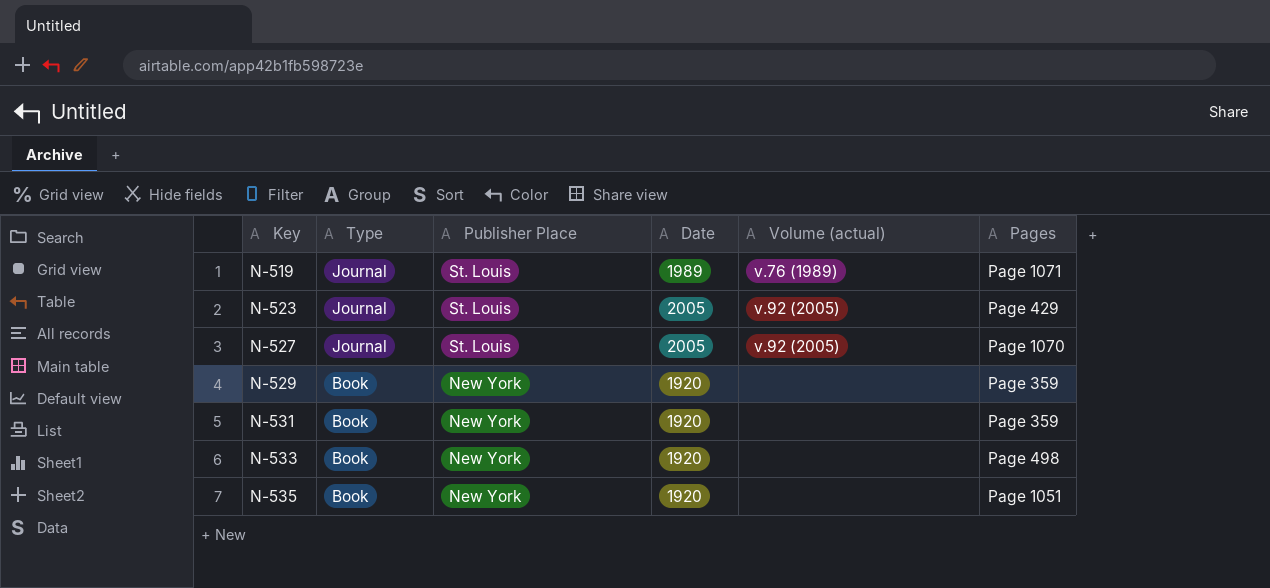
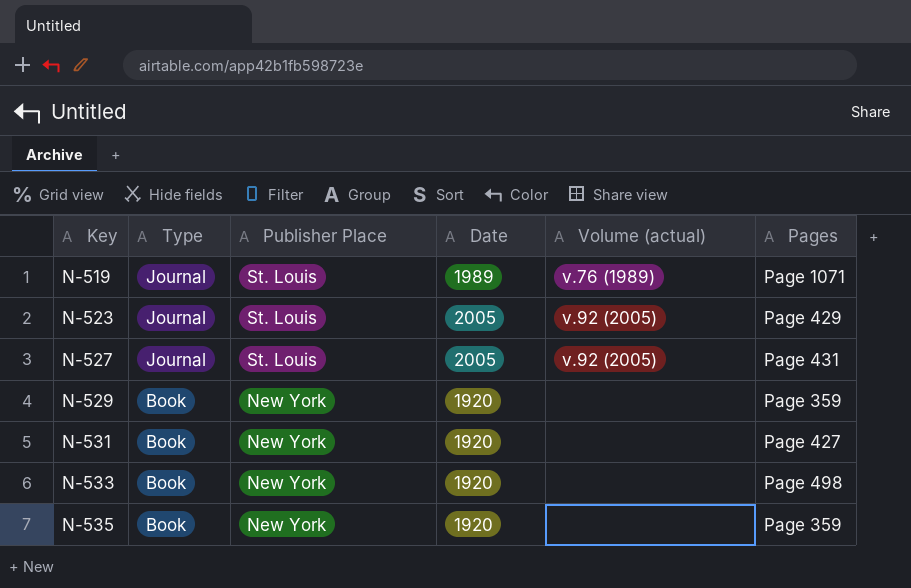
N-527 | Pages: Page 1070 -> Page 431
N-531 | Pages: Page 359 -> Page 427
N-535 | Pages: Page 1051 -> Page 359

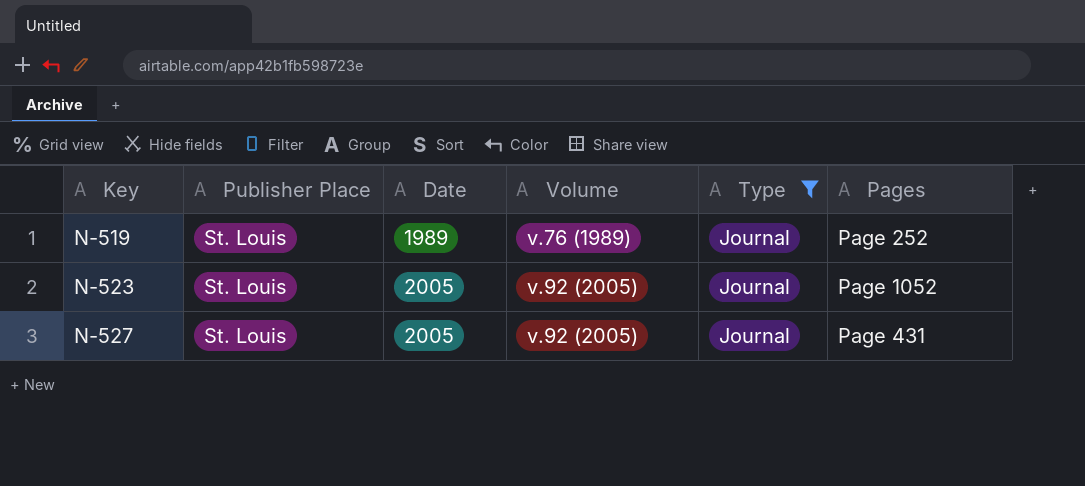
filter: none -> Type = Journal
column name: Volume (actual) -> Volume
column Type | position: 2 -> 5
N-519 | Pages: Page 1071 -> Page 252
N-523 | Pages: Page 429 -> Page 1052

